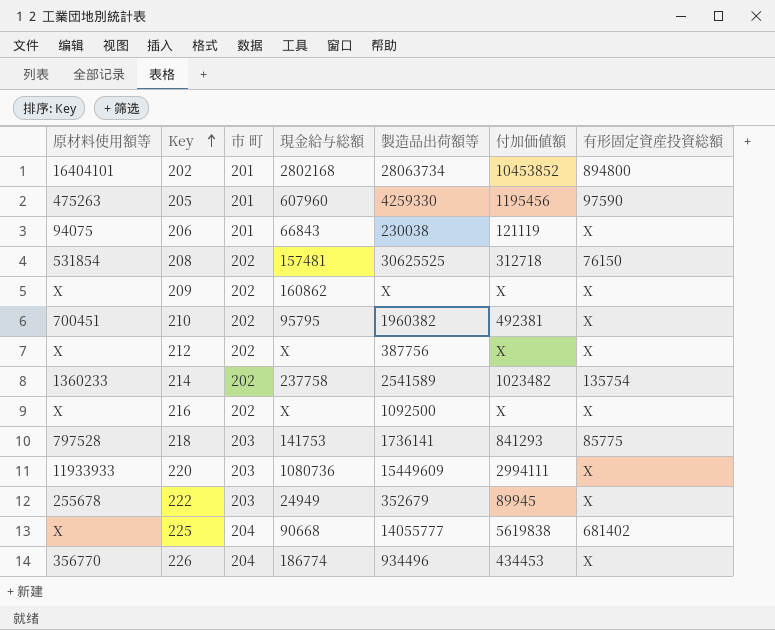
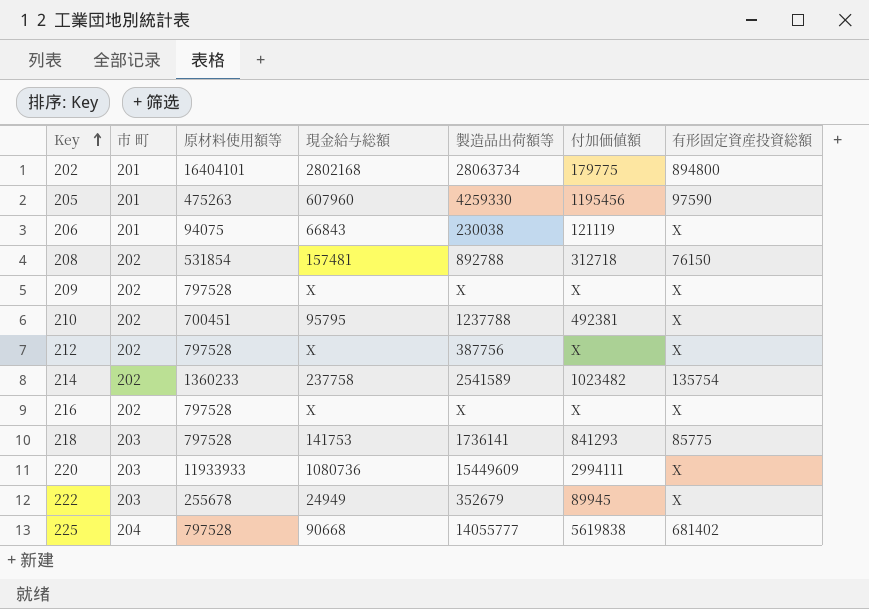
column 原材料使用額等 | position: 1 -> 3
row 226: 356770 | 204 | 186774 | 934496 | 434453 | X -> none
202 | 付加価値額: 10453852 -> 179775
208 | 製造品出荷額等: 30625525 -> 892788
209 | 原材料使用額等: X -> 797528
209 | 現金給与総額: 160862 -> X
210 | 製造品出荷額等: 1960382 -> 1237788
212 | 原材料使用額等: X -> 797528
216 | 原材料使用額等: X -> 797528
216 | 製造品出荷額等: 1092500 -> X
225 | 原材料使用額等: X -> 797528

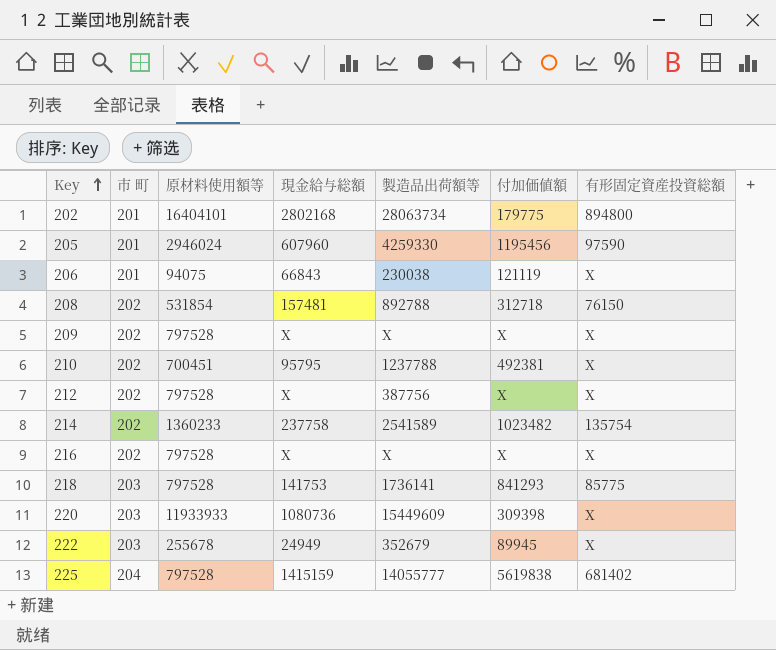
205 | 原材料使用額等: 475263 -> 2946024
220 | 付加価値額: 2994111 -> 309398
225 | 現金給与総額: 90668 -> 1415159

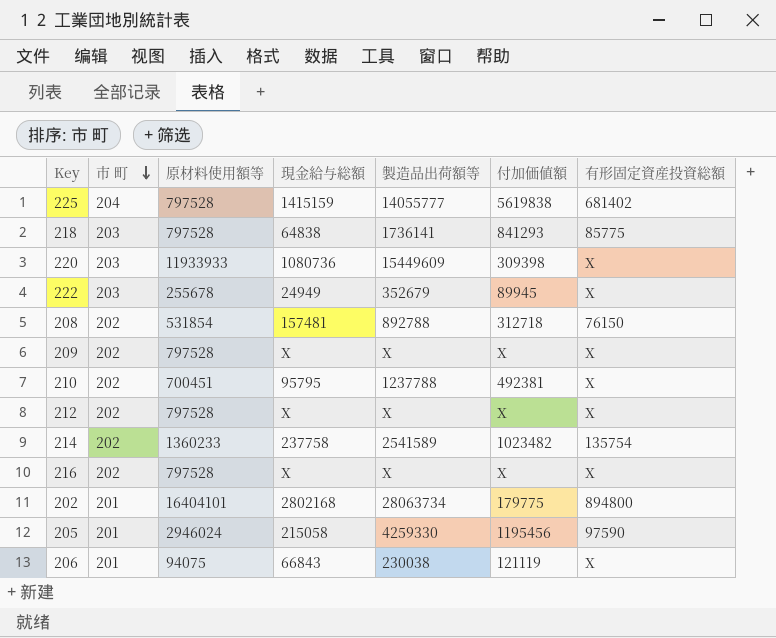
row order: Key ascending -> 市 町 descending
218 | 現金給与総額: 141753 -> 64838
212 | 製造品出荷額等: 387756 -> X
205 | 現金給与総額: 607960 -> 215058

